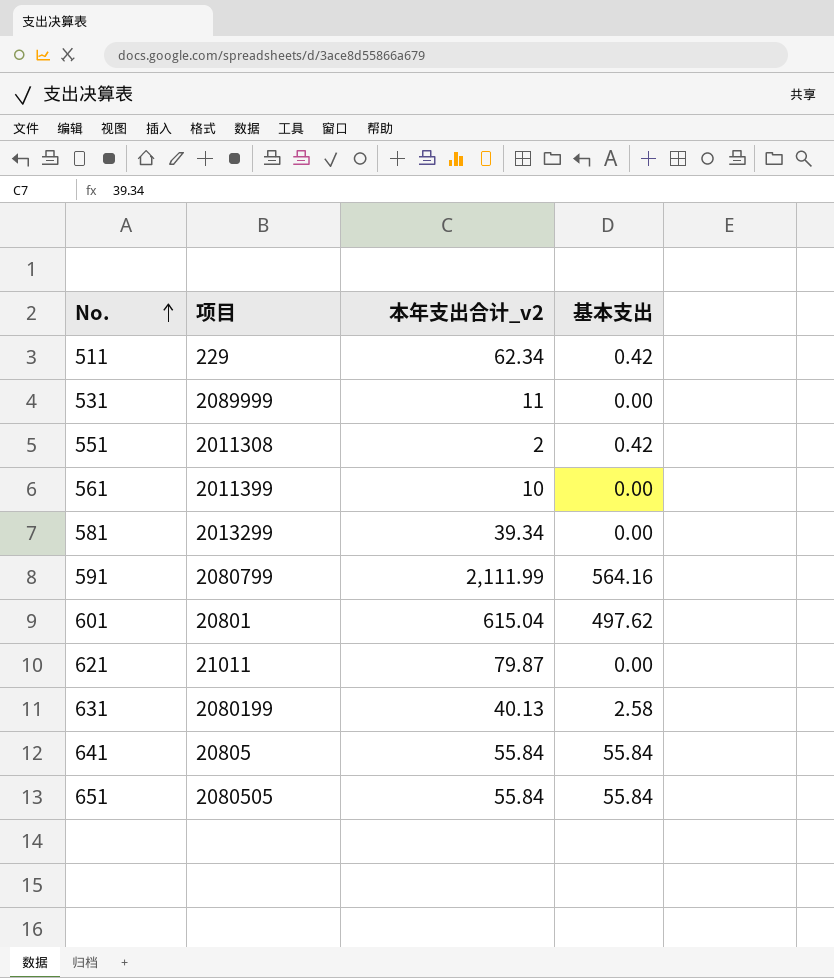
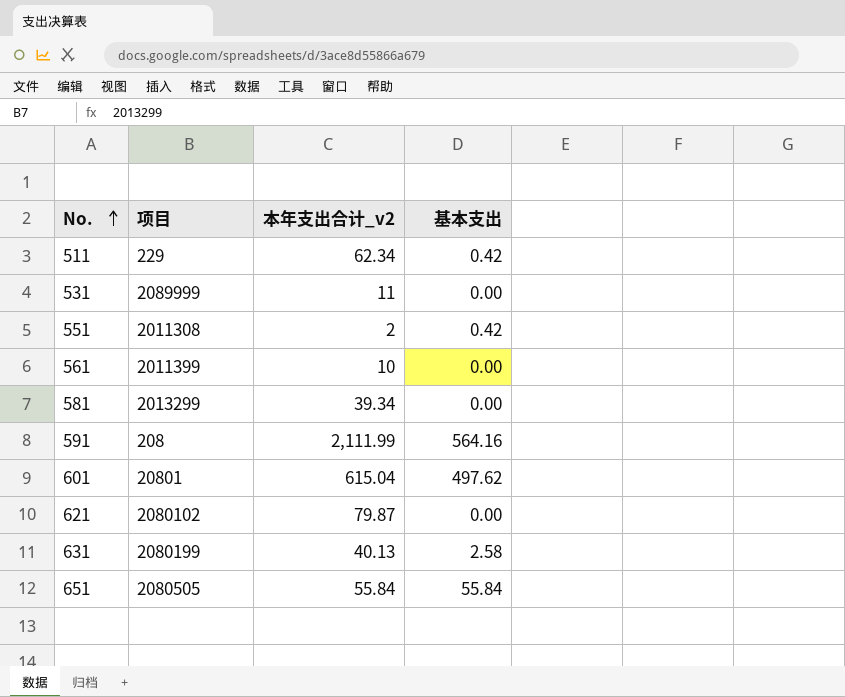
row 641: 20805 | 55.84 | 55.84 -> none
591 | 项目: 2080799 -> 208
621 | 项目: 21011 -> 2080102

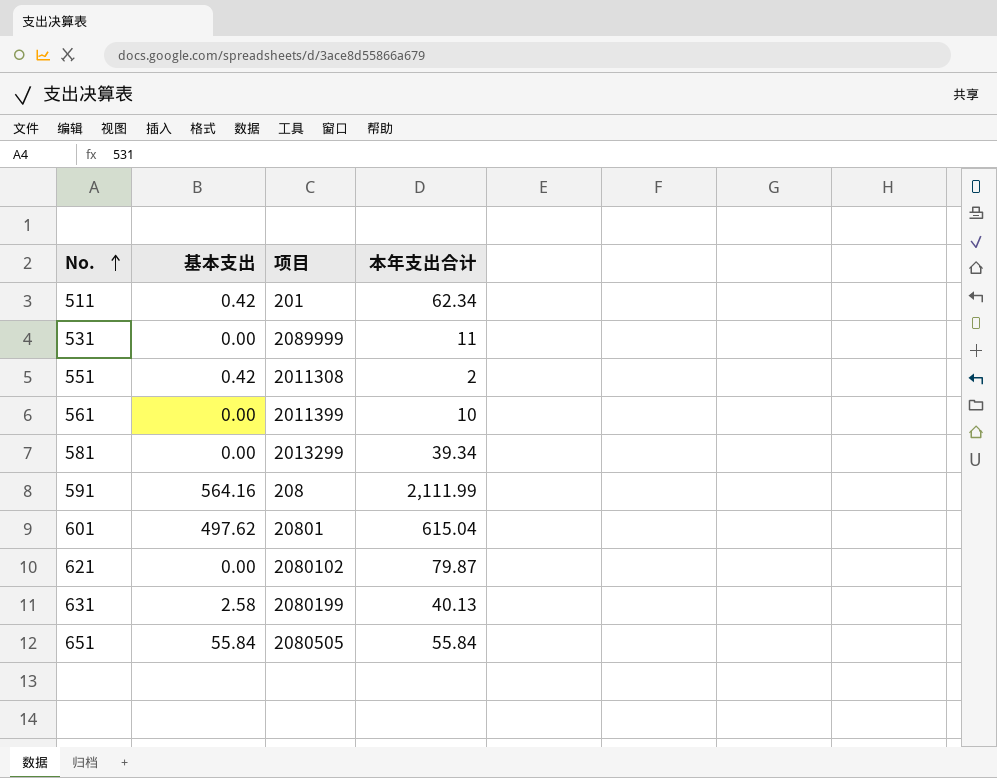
column 基本支出 | position: 4 -> 2
column name: 本年支出合计_v2 -> 本年支出合计
511 | 项目: 229 -> 201

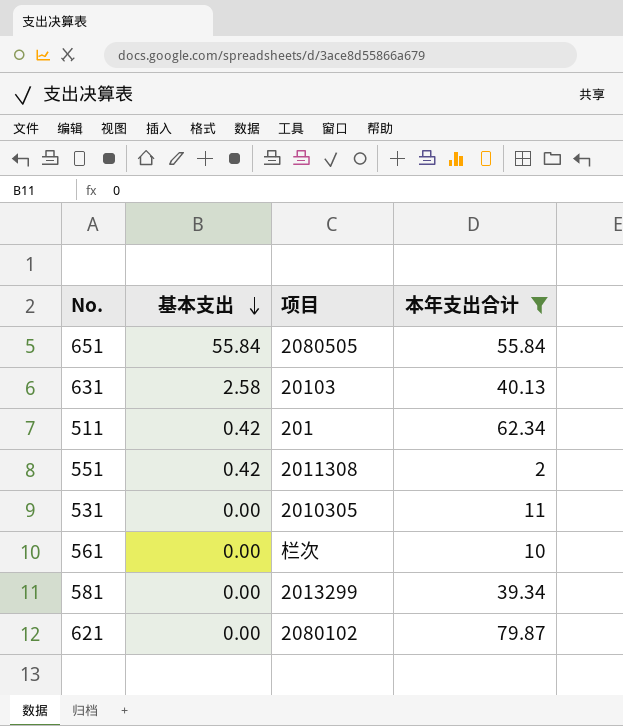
filter: none -> 本年支出合计 <= 79.87
row order: No. ascending -> 基本支出 descending
631 | 项目: 2080199 -> 20103
531 | 项目: 2089999 -> 2010305
561 | 项目: 2011399 -> 栏次

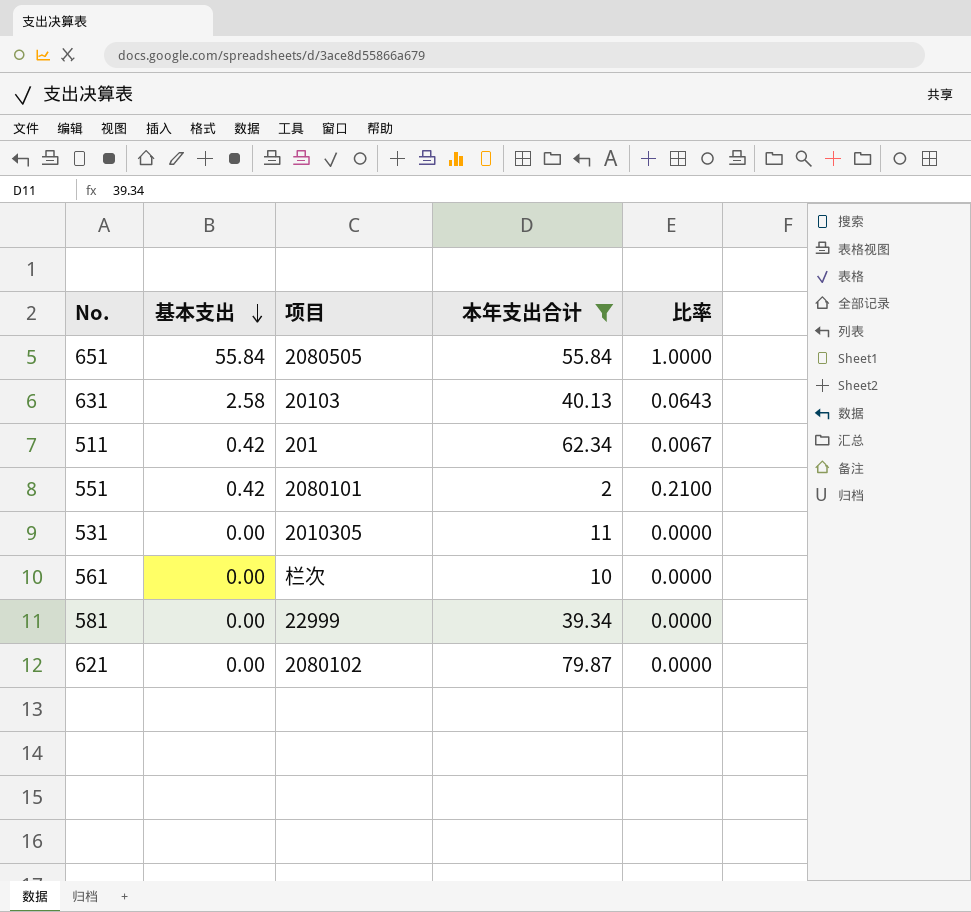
column 比率 | formula: none -> [基本支出] / [本年支出合计]
551 | 项目: 2011308 -> 2080101
581 | 项目: 2013299 -> 22999

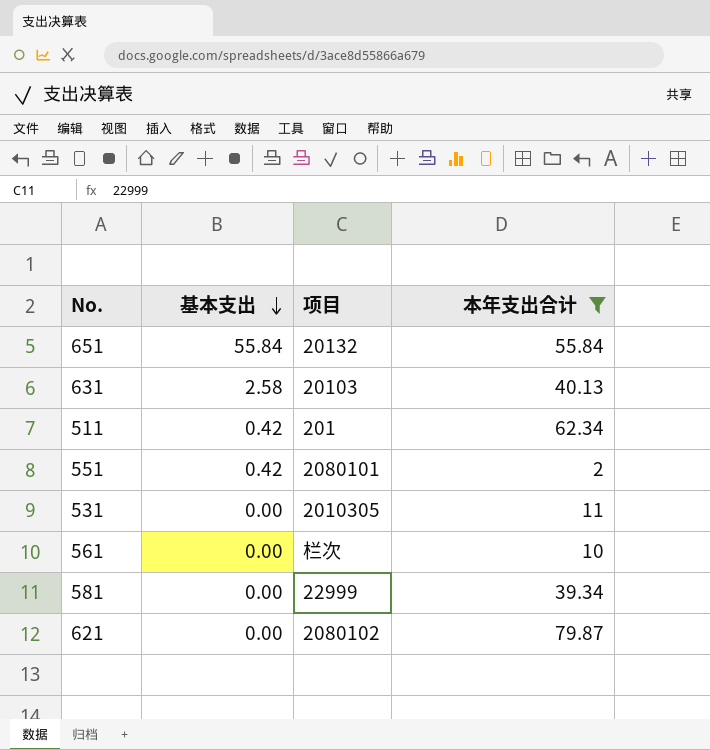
column 比率 | formula: [基本支出] / [本年支出合计] -> none
651 | 项目: 2080505 -> 20132

